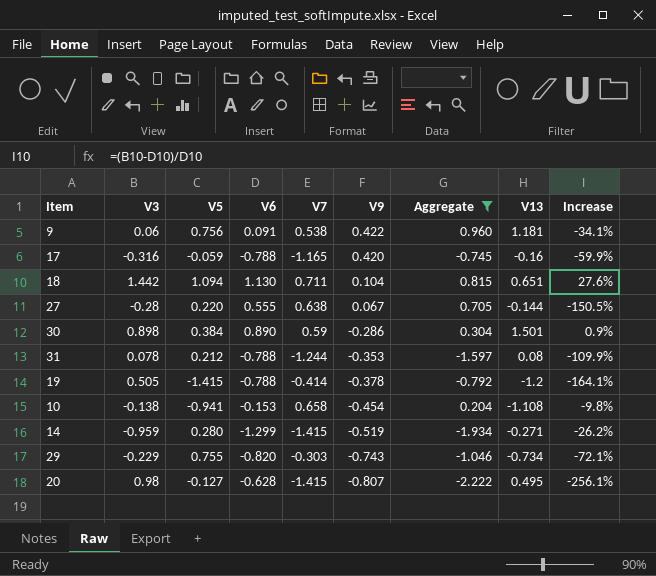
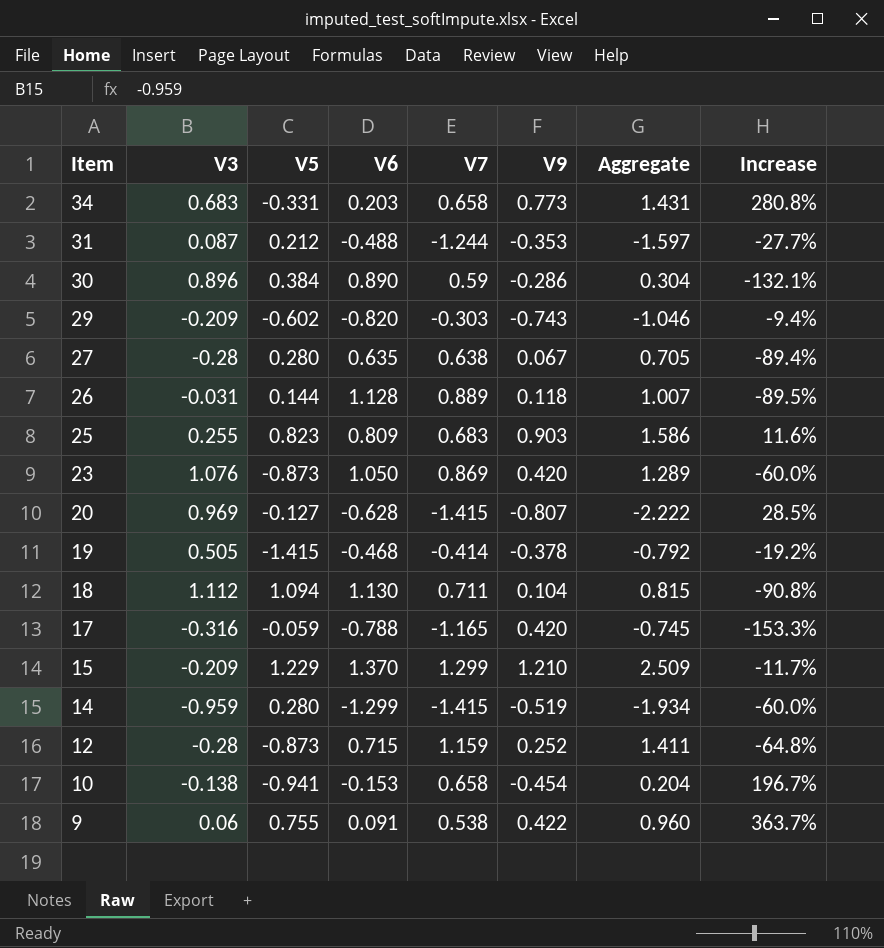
filter: Aggregate <= 0.960 -> none
row order: V9 descending -> Item descending
column V13 | position: 8 -> none
column Increase | formula: ([V3] - [V6]) / [V6] -> ([V9] - [V6]) / [V6]
31 | V3: 0.078 -> 0.087
31 | V6: -0.788 -> -0.488
30 | V3: 0.898 -> 0.896
29 | V3: -0.229 -> -0.209
29 | V5: 0.755 -> -0.602
27 | V5: 0.220 -> 0.280
27 | V6: 0.555 -> 0.635
20 | V3: 0.98 -> 0.969
19 | V6: -0.788 -> -0.468
18 | V3: 1.442 -> 1.112
9 | V5: 0.756 -> 0.755

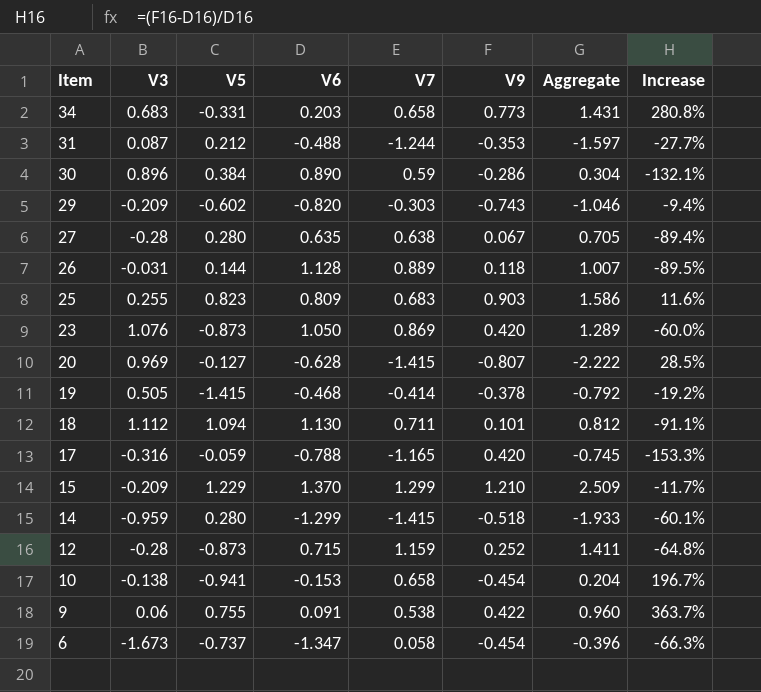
18 | V9: 0.104 -> 0.101
18 | Aggregate: 0.815 -> 0.812
18 | Increase: -90.8% -> -91.1%
14 | V9: -0.519 -> -0.518
14 | Aggregate: -1.934 -> -1.933
14 | Increase: -60.0% -> -60.1%
row 6: none -> -1.673 | -0.737 | -1.347 | 0.058 | -0.454 | -0.396 | -66.3%

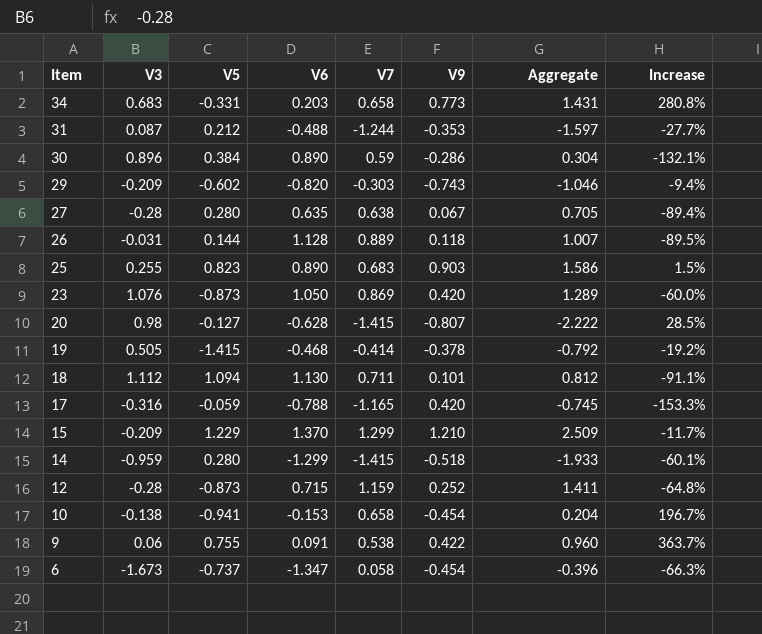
25 | V6: 0.809 -> 0.890
25 | Increase: 11.6% -> 1.5%
20 | V3: 0.969 -> 0.98

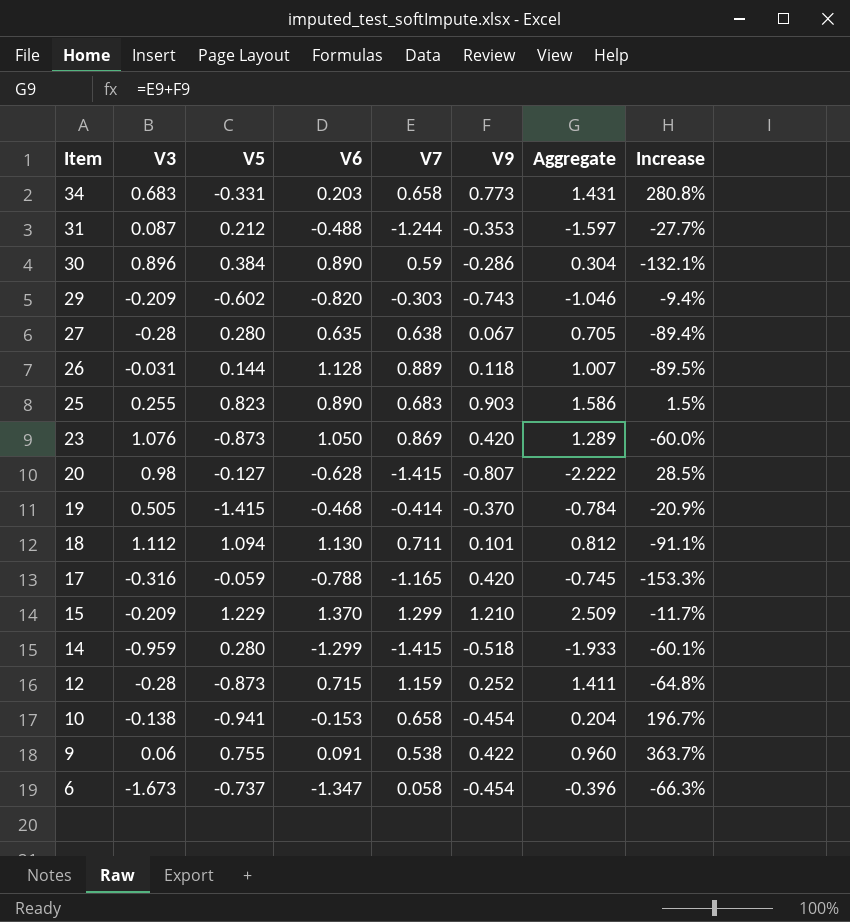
19 | V9: -0.378 -> -0.370
19 | Aggregate: -0.792 -> -0.784
19 | Increase: -19.2% -> -20.9%

